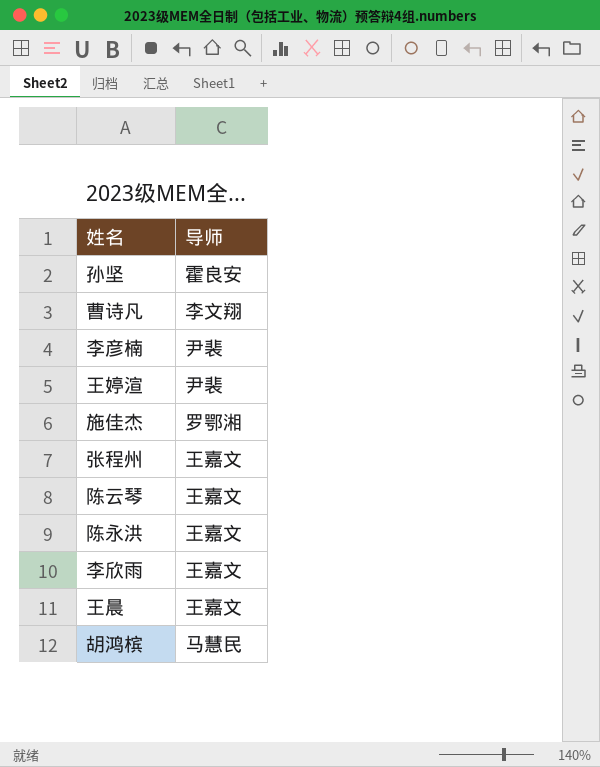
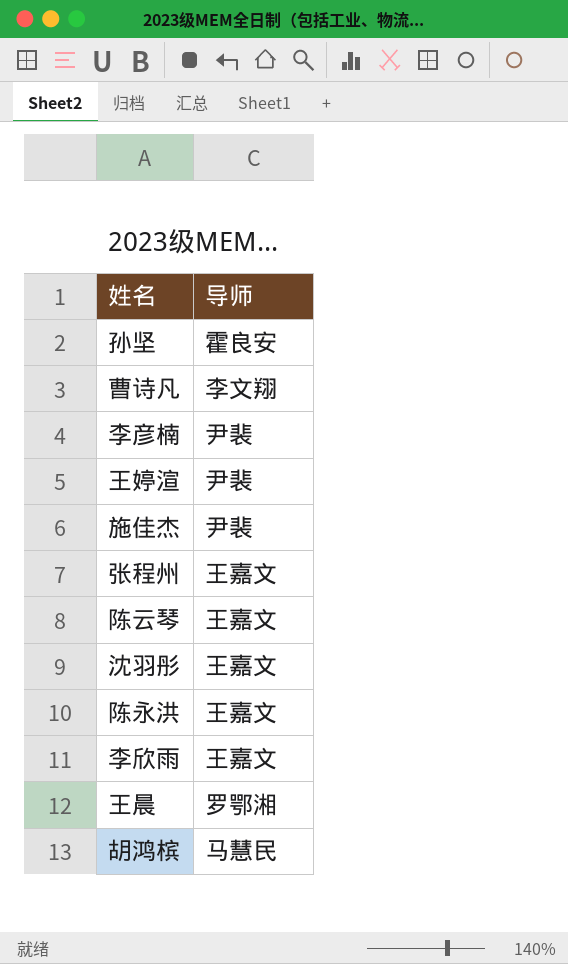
施佳杰 | 导师: 罗鄂湘 -> 尹裴
row 沈羽彤: none -> 王嘉文
王晨 | 导师: 王嘉文 -> 罗鄂湘

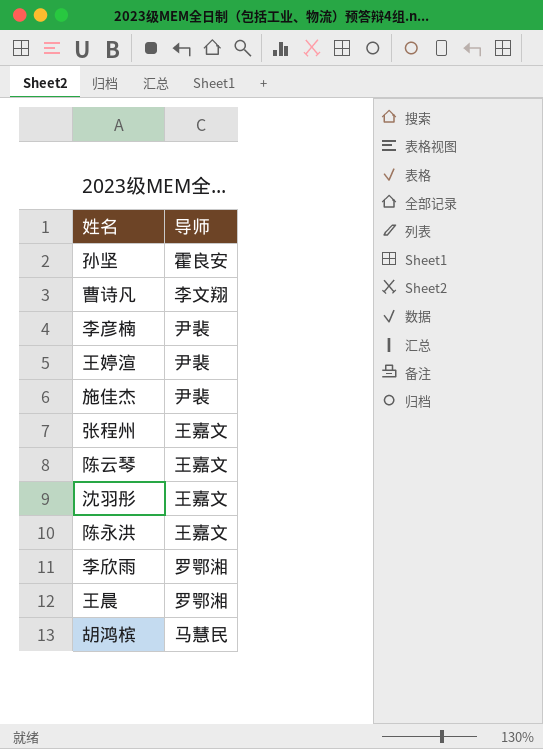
李欣雨 | 导师: 王嘉文 -> 罗鄂湘

